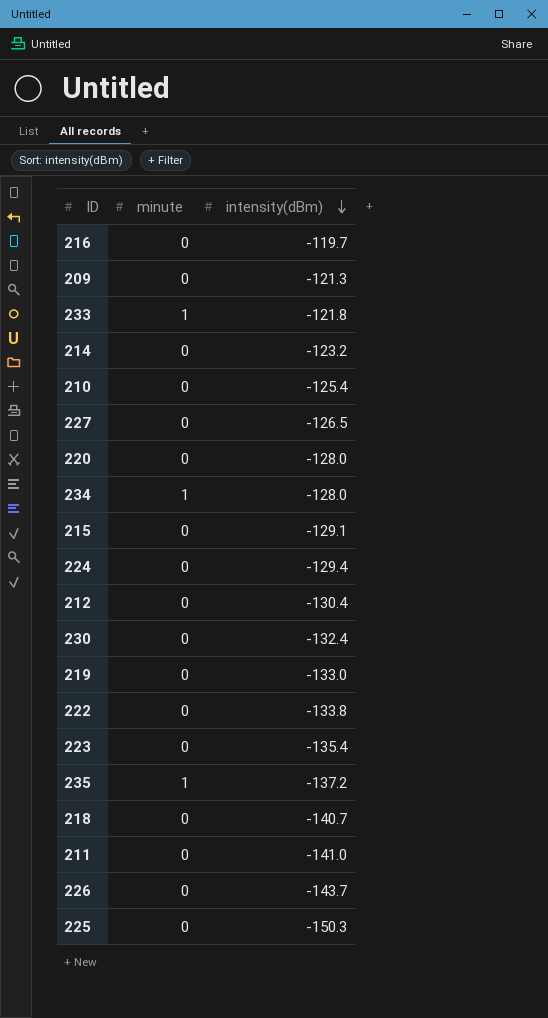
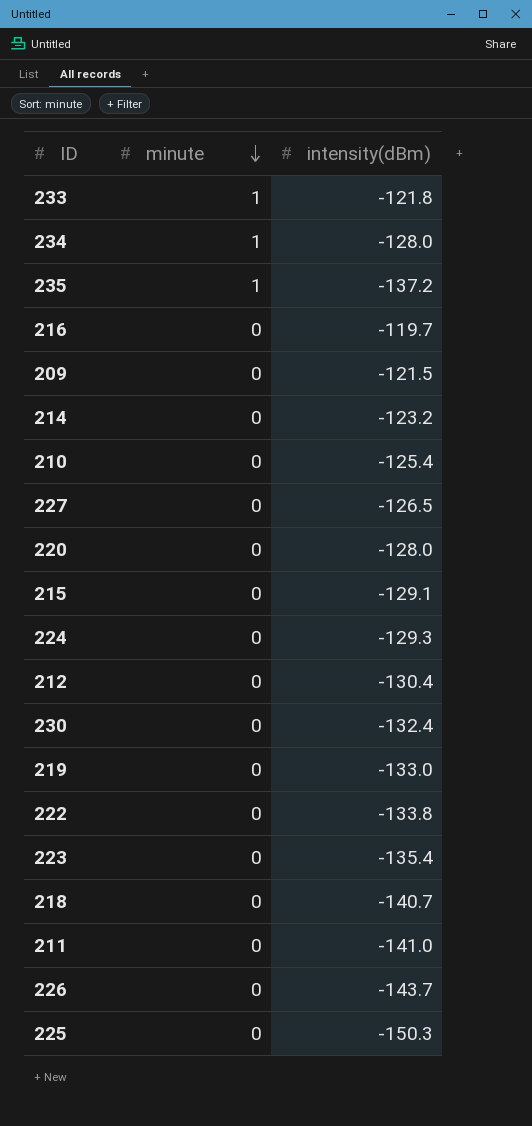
row order: intensity(dBm) descending -> minute descending
209 | intensity(dBm): -121.3 -> -121.5
224 | intensity(dBm): -129.4 -> -129.3

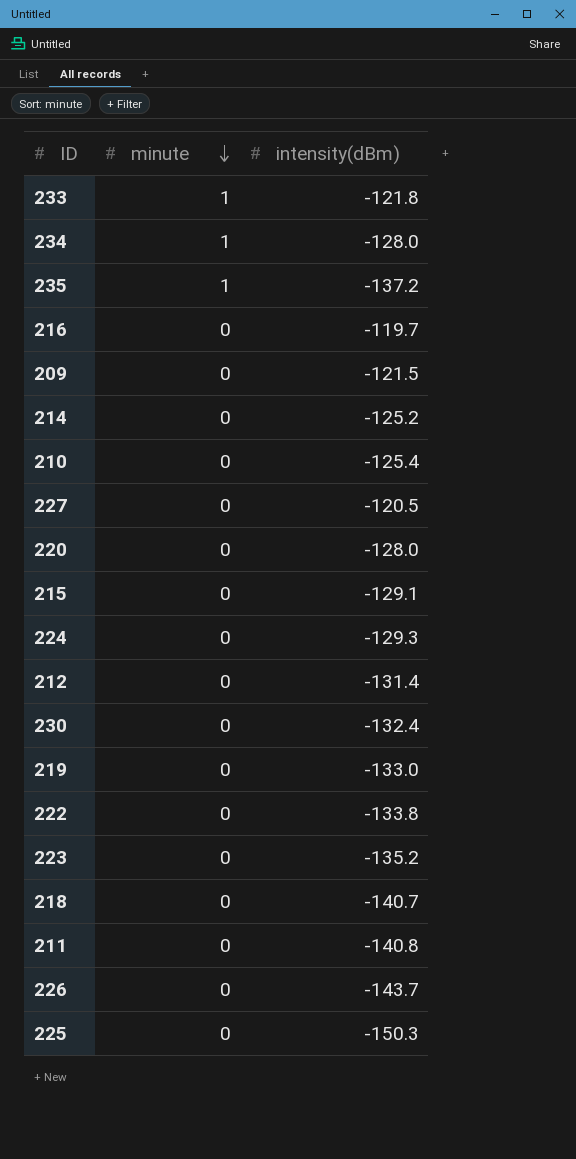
214 | intensity(dBm): -123.2 -> -125.2
227 | intensity(dBm): -126.5 -> -120.5
212 | intensity(dBm): -130.4 -> -131.4
223 | intensity(dBm): -135.4 -> -135.2
211 | intensity(dBm): -141.0 -> -140.8

